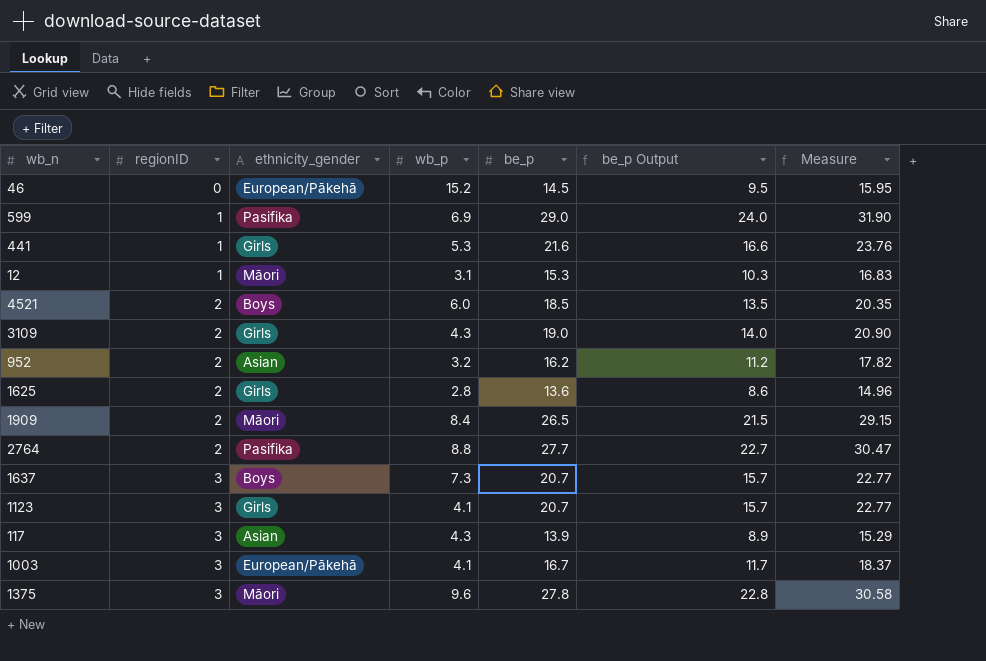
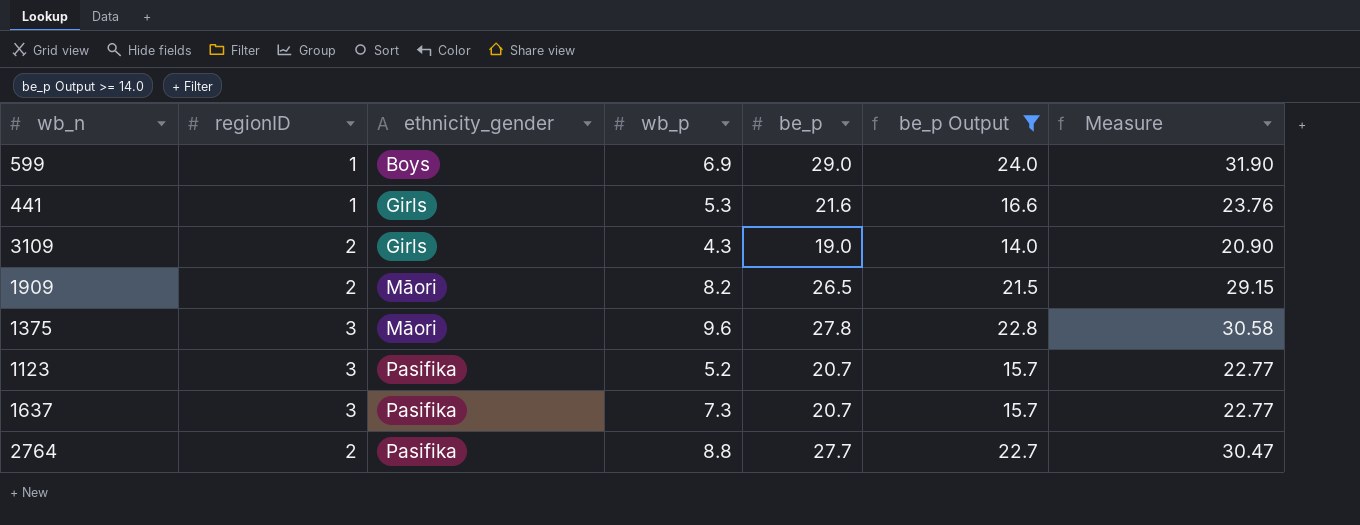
filter: none -> be_p Output >= 14.0
row order: regionID ascending -> ethnicity_gender ascending
599 | ethnicity_gender: Pasifika -> Boys
1909 | wb_p: 8.4 -> 8.2
1123 | ethnicity_gender: Girls -> Pasifika
1123 | wb_p: 4.1 -> 5.2
1637 | ethnicity_gender: Boys -> Pasifika

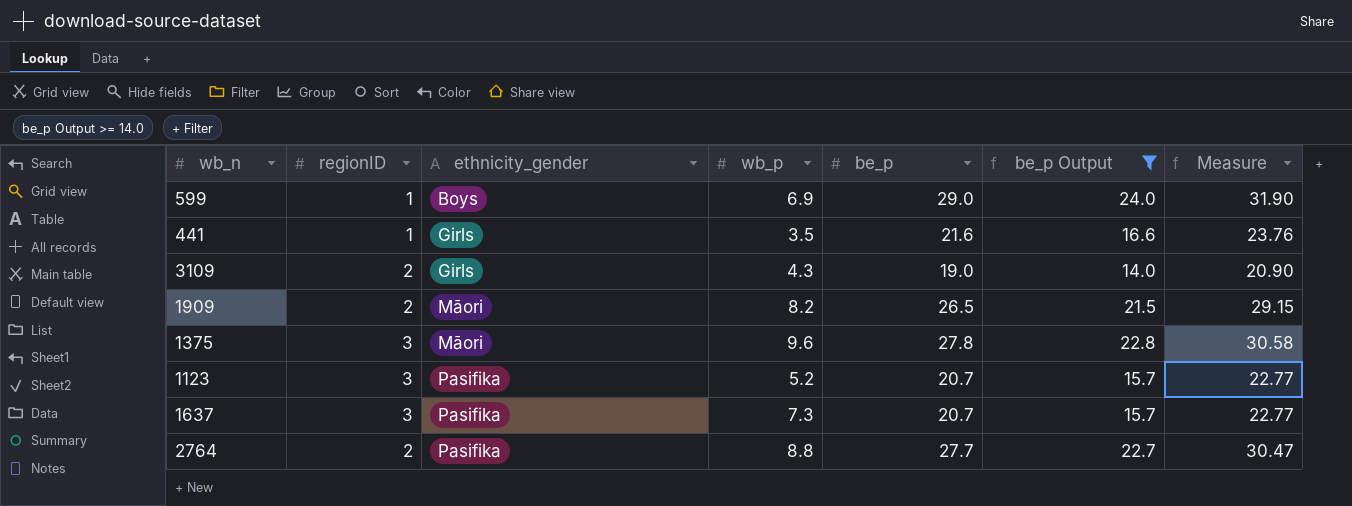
441 | wb_p: 5.3 -> 3.5

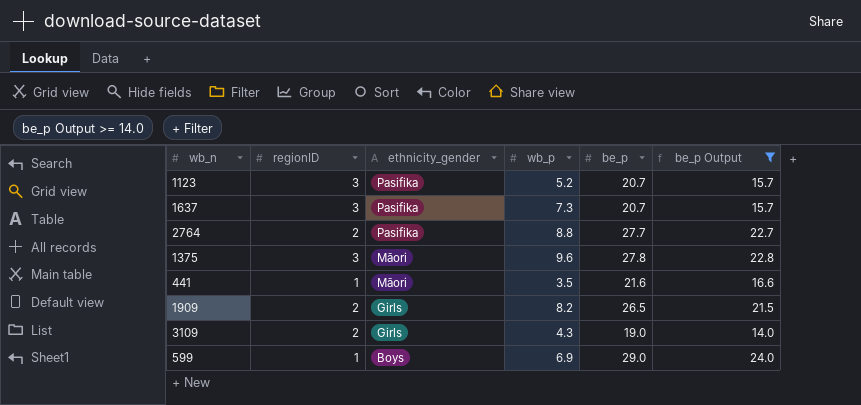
row order: ethnicity_gender ascending -> ethnicity_gender descending
column Measure | formula: [be_p] * 1.1 -> none
441 | ethnicity_gender: Girls -> Māori
1909 | ethnicity_gender: Māori -> Girls

